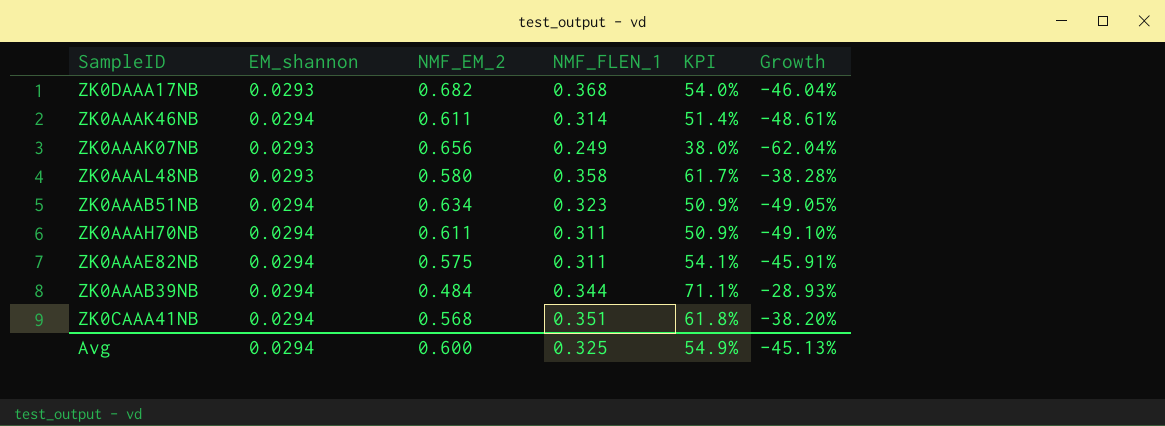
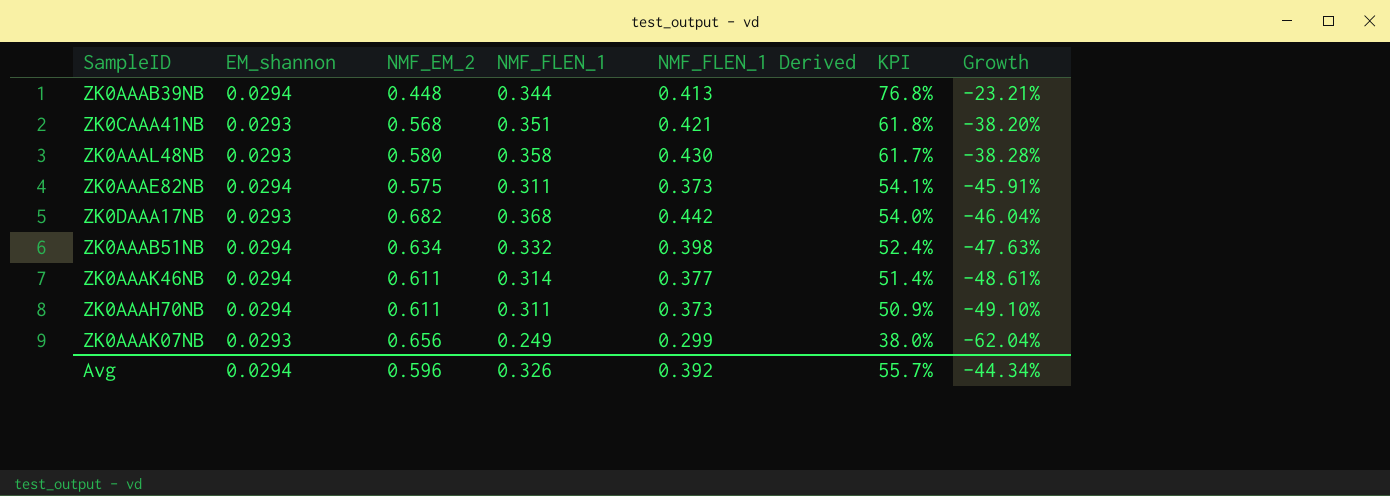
row order: none -> KPI descending
column NMF_FLEN_1 Derived | formula: none -> [NMF_FLEN_1] * 1.2
ZK0AAAB39NB | NMF_EM_2: 0.484 -> 0.448
ZK0AAAB39NB | KPI: 71.1% -> 76.8%
ZK0AAAB39NB | Growth: -28.93% -> -23.21%
ZK0CAAA41NB | EM_shannon: 0.0294 -> 0.0293
ZK0AAAB51NB | NMF_FLEN_1: 0.323 -> 0.332
ZK0AAAB51NB | KPI: 50.9% -> 52.4%
ZK0AAAB51NB | Growth: -49.05% -> -47.63%
Avg | NMF_EM_2: 0.600 -> 0.596
Avg | NMF_FLEN_1: 0.325 -> 0.326
Avg | KPI: 54.9% -> 55.7%
Avg | Growth: -45.13% -> -44.34%

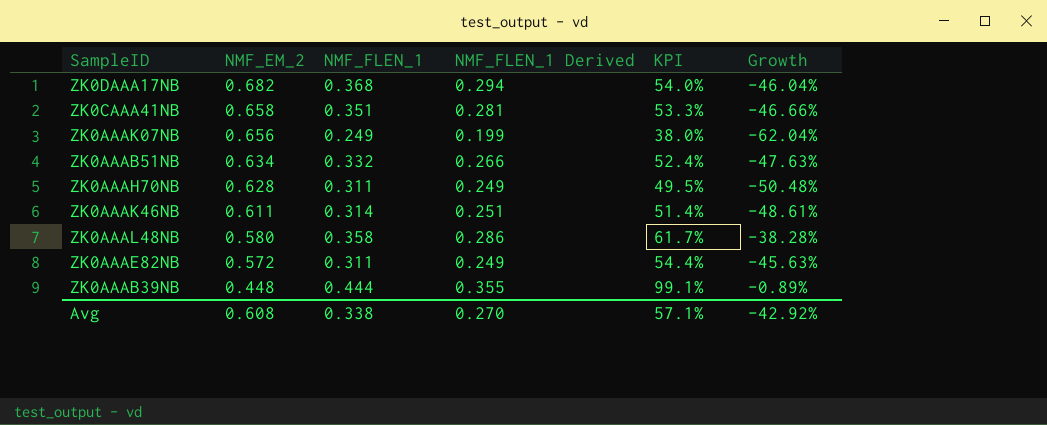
row order: KPI descending -> NMF_EM_2 descending
column EM_shannon | position: 2 -> none
column NMF_FLEN_1 Derived | formula: [NMF_FLEN_1] * 1.2 -> [NMF_FLEN_1] * 0.8
ZK0CAAA41NB | NMF_EM_2: 0.568 -> 0.658
ZK0CAAA41NB | KPI: 61.8% -> 53.3%
ZK0CAAA41NB | Growth: -38.20% -> -46.66%
ZK0AAAH70NB | NMF_EM_2: 0.611 -> 0.628
ZK0AAAH70NB | KPI: 50.9% -> 49.5%
ZK0AAAH70NB | Growth: -49.10% -> -50.48%
ZK0AAAE82NB | NMF_EM_2: 0.575 -> 0.572
ZK0AAAE82NB | KPI: 54.1% -> 54.4%
ZK0AAAE82NB | Growth: -45.91% -> -45.63%
ZK0AAAB39NB | NMF_FLEN_1: 0.344 -> 0.444
ZK0AAAB39NB | KPI: 76.8% -> 99.1%
ZK0AAAB39NB | Growth: -23.21% -> -0.89%
Avg | NMF_EM_2: 0.596 -> 0.608
Avg | NMF_FLEN_1: 0.326 -> 0.338
Avg | NMF_FLEN_1 Derived: 0.392 -> 0.270
Avg | KPI: 55.7% -> 57.1%
Avg | Growth: -44.34% -> -42.92%

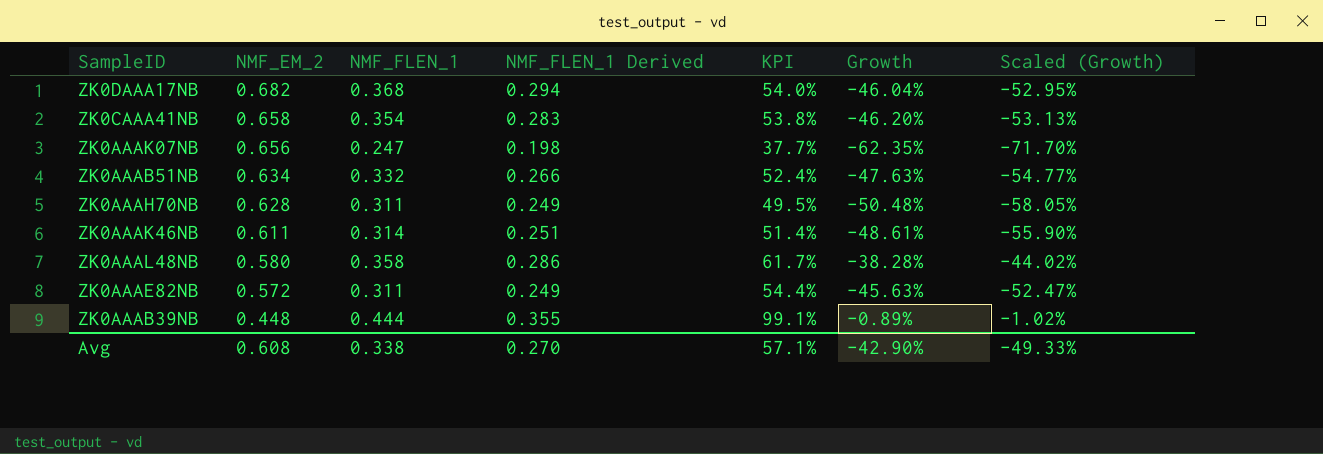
column Scaled (Growth) | formula: none -> [Growth] * 1.15
ZK0CAAA41NB | NMF_FLEN_1: 0.351 -> 0.354
ZK0CAAA41NB | NMF_FLEN_1 Derived: 0.281 -> 0.283
ZK0CAAA41NB | KPI: 53.3% -> 53.8%
ZK0CAAA41NB | Growth: -46.66% -> -46.20%
ZK0AAAK07NB | NMF_FLEN_1: 0.249 -> 0.247
ZK0AAAK07NB | NMF_FLEN_1 Derived: 0.199 -> 0.198
ZK0AAAK07NB | KPI: 38.0% -> 37.7%
ZK0AAAK07NB | Growth: -62.04% -> -62.35%
Avg | Growth: -42.92% -> -42.90%

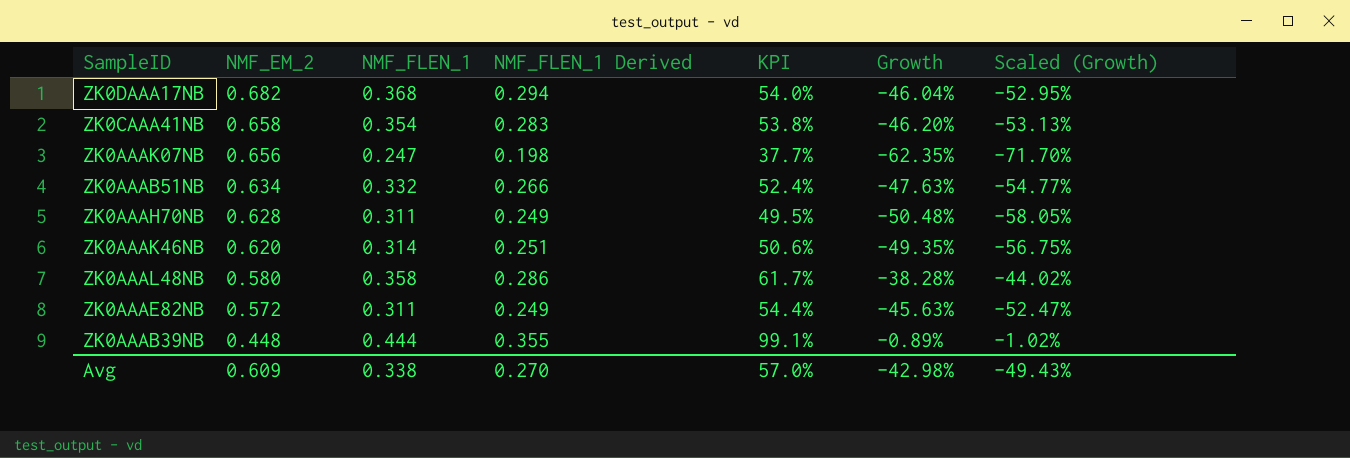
ZK0AAAK46NB | NMF_EM_2: 0.611 -> 0.620
ZK0AAAK46NB | KPI: 51.4% -> 50.6%
ZK0AAAK46NB | Growth: -48.61% -> -49.35%
ZK0AAAK46NB | Scaled (Growth): -55.90% -> -56.75%
Avg | NMF_EM_2: 0.608 -> 0.609
Avg | KPI: 57.1% -> 57.0%
Avg | Growth: -42.90% -> -42.98%
Avg | Scaled (Growth): -49.33% -> -49.43%

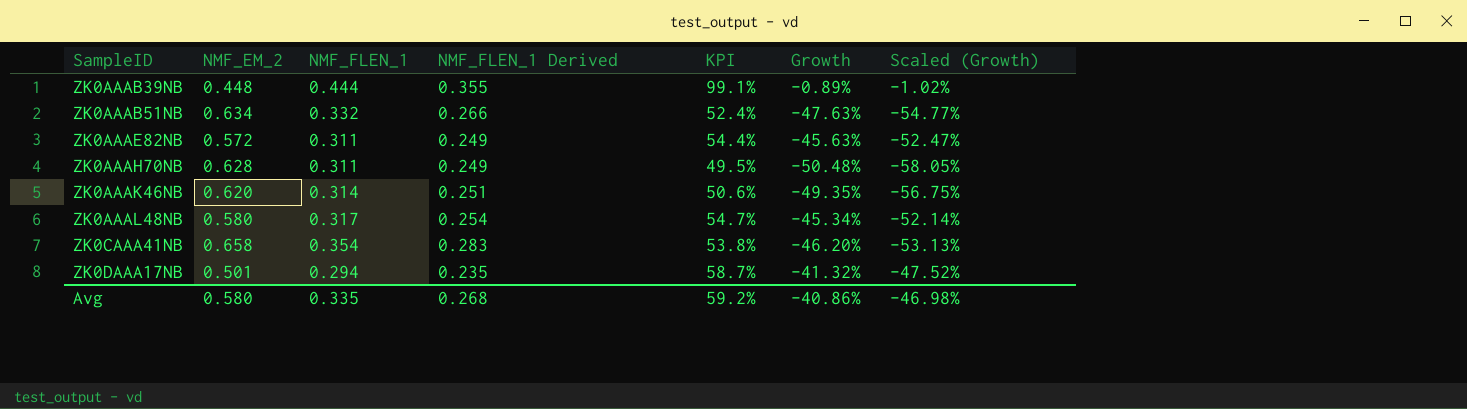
row order: NMF_EM_2 descending -> SampleID ascending
row ZK0AAAK07NB: 0.656 | 0.247 | 0.198 | 37.7% | -62.35% | -71.70% -> none
ZK0AAAL48NB | NMF_FLEN_1: 0.358 -> 0.317
ZK0AAAL48NB | NMF_FLEN_1 Derived: 0.286 -> 0.254
ZK0AAAL48NB | KPI: 61.7% -> 54.7%
ZK0AAAL48NB | Growth: -38.28% -> -45.34%
ZK0AAAL48NB | Scaled (Growth): -44.02% -> -52.14%
ZK0DAAA17NB | NMF_EM_2: 0.682 -> 0.501
ZK0DAAA17NB | NMF_FLEN_1: 0.368 -> 0.294
ZK0DAAA17NB | NMF_FLEN_1 Derived: 0.294 -> 0.235
ZK0DAAA17NB | KPI: 54.0% -> 58.7%
ZK0DAAA17NB | Growth: -46.04% -> -41.32%
ZK0DAAA17NB | Scaled (Growth): -52.95% -> -47.52%
Avg | NMF_EM_2: 0.609 -> 0.580
Avg | NMF_FLEN_1: 0.338 -> 0.335
Avg | NMF_FLEN_1 Derived: 0.270 -> 0.268
Avg | KPI: 57.0% -> 59.2%
Avg | Growth: -42.98% -> -40.86%
Avg | Scaled (Growth): -49.43% -> -46.98%

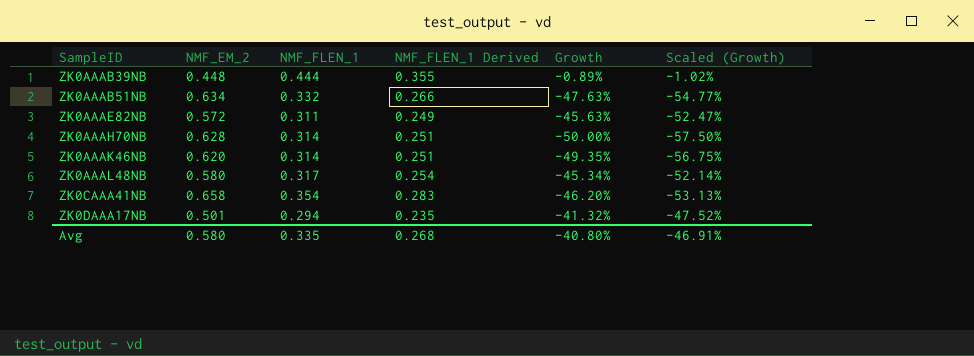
column KPI | formula: [NMF_FLEN_1] / [NMF_EM_2] -> none
ZK0AAAH70NB | NMF_FLEN_1: 0.311 -> 0.314
ZK0AAAH70NB | NMF_FLEN_1 Derived: 0.249 -> 0.251
ZK0AAAH70NB | Growth: -50.48% -> -50.00%
ZK0AAAH70NB | Scaled (Growth): -58.05% -> -57.50%
Avg | Growth: -40.86% -> -40.80%
Avg | Scaled (Growth): -46.98% -> -46.91%

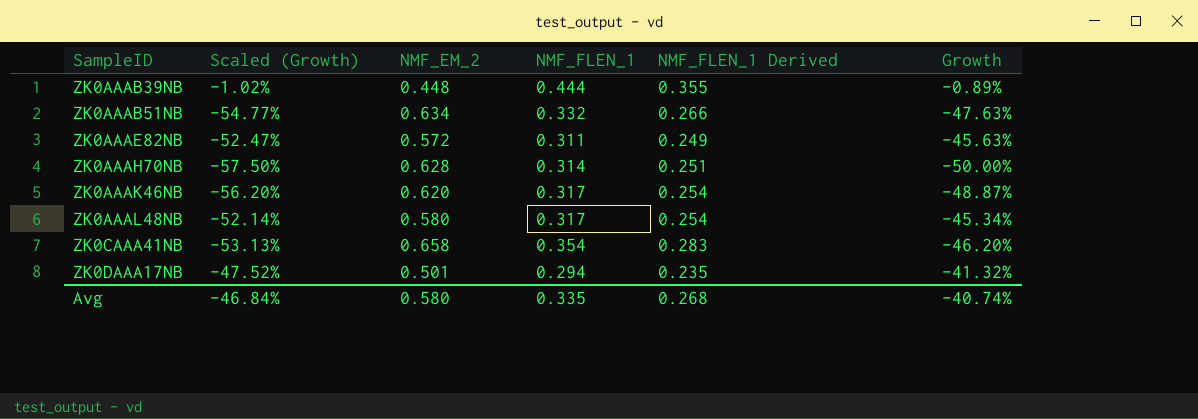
column Scaled (Growth) | position: 6 -> 2
ZK0AAAK46NB | Scaled (Growth): -56.75% -> -56.20%
ZK0AAAK46NB | NMF_FLEN_1: 0.314 -> 0.317
ZK0AAAK46NB | NMF_FLEN_1 Derived: 0.251 -> 0.254
ZK0AAAK46NB | Growth: -49.35% -> -48.87%
Avg | Scaled (Growth): -46.91% -> -46.84%
Avg | Growth: -40.80% -> -40.74%

